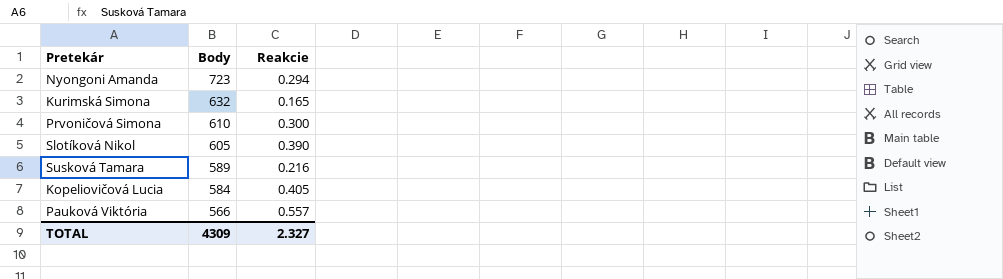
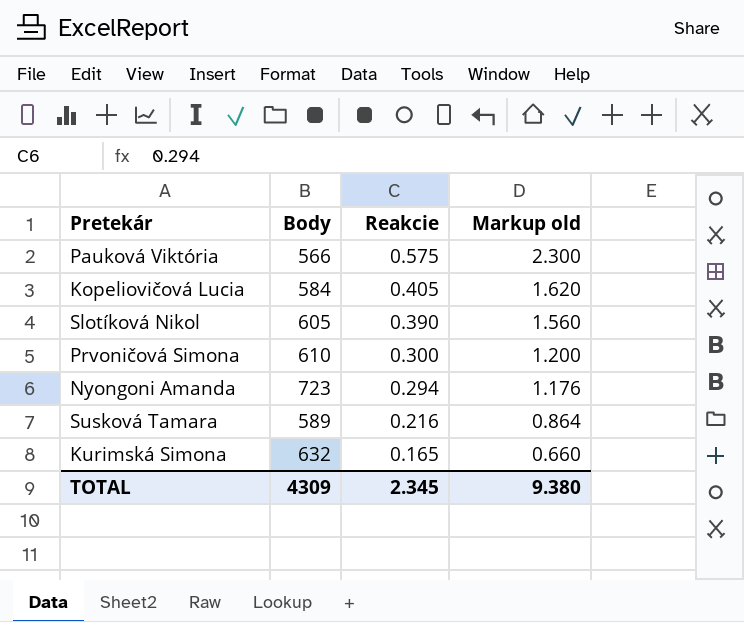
row order: Body descending -> Reakcie descending
column Markup old | formula: none -> [Reakcie] * 4
Pauková Viktória | Reakcie: 0.557 -> 0.575
TOTAL | Reakcie: 2.327 -> 2.345

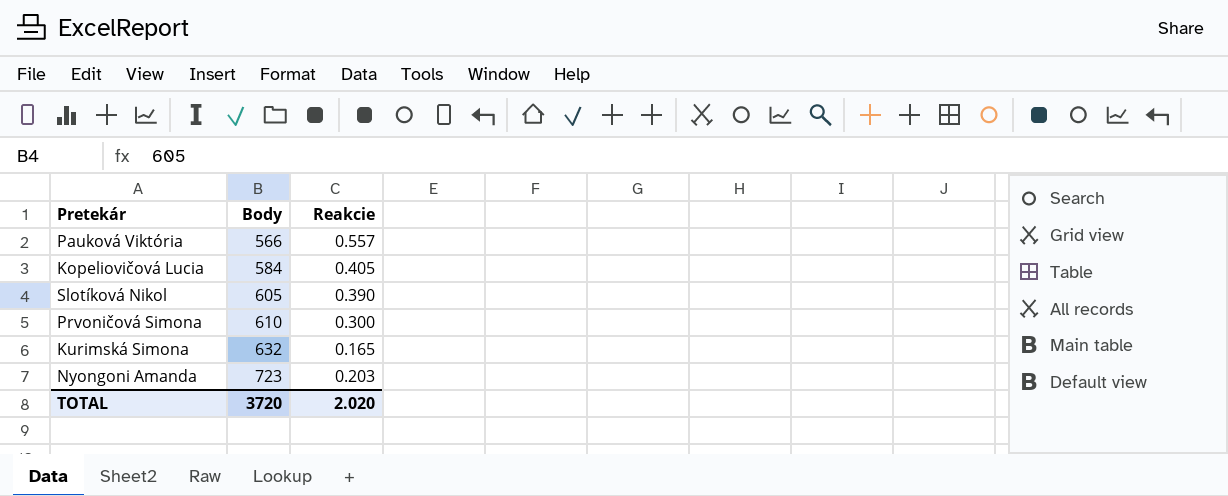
row order: Reakcie descending -> Body ascending
column Markup old | formula: [Reakcie] * 4 -> none
row Susková Tamara: 589 | 0.216 | 0.864 -> none
Pauková Viktória | Reakcie: 0.575 -> 0.557
Nyongoni Amanda | Reakcie: 0.294 -> 0.203
TOTAL | Body: 4309 -> 3720
TOTAL | Reakcie: 2.345 -> 2.020

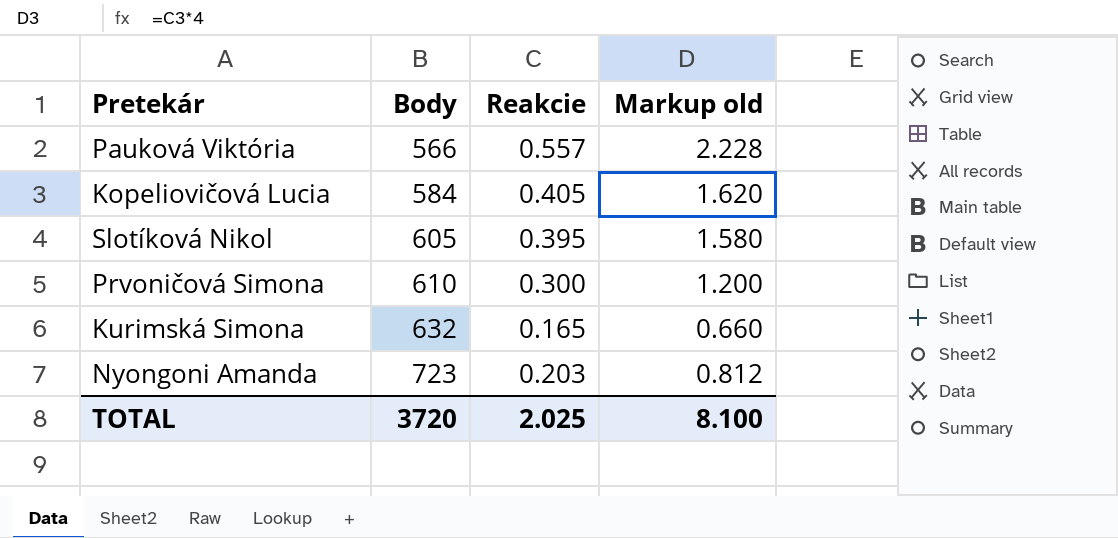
column Markup old | formula: none -> [Reakcie] * 4
Slotíková Nikol | Reakcie: 0.390 -> 0.395
TOTAL | Reakcie: 2.020 -> 2.025

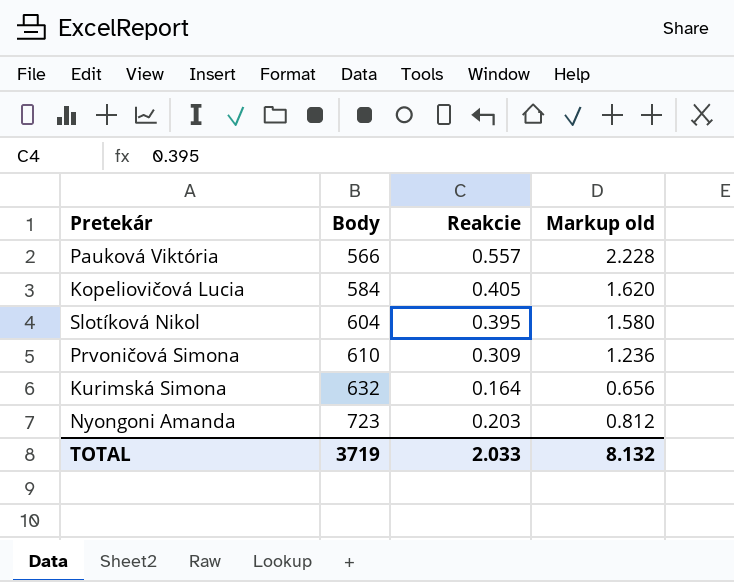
Slotíková Nikol | Body: 605 -> 604
Prvoničová Simona | Reakcie: 0.300 -> 0.309
Prvoničová Simona | Markup old: 1.200 -> 1.236
Kurimská Simona | Reakcie: 0.165 -> 0.164
Kurimská Simona | Markup old: 0.660 -> 0.656
TOTAL | Body: 3720 -> 3719
TOTAL | Reakcie: 2.025 -> 2.033
TOTAL | Markup old: 8.100 -> 8.132

